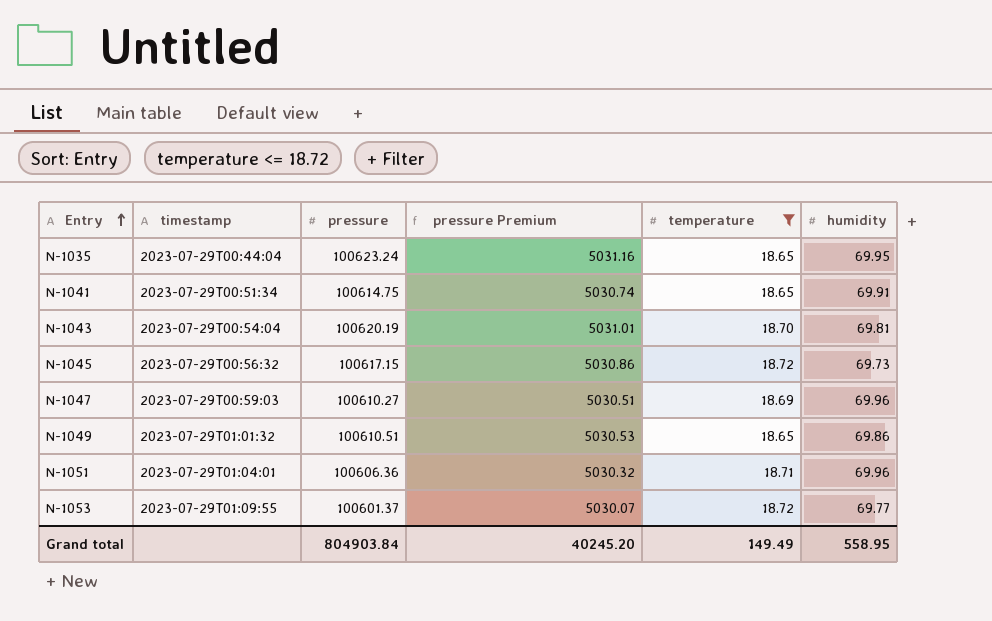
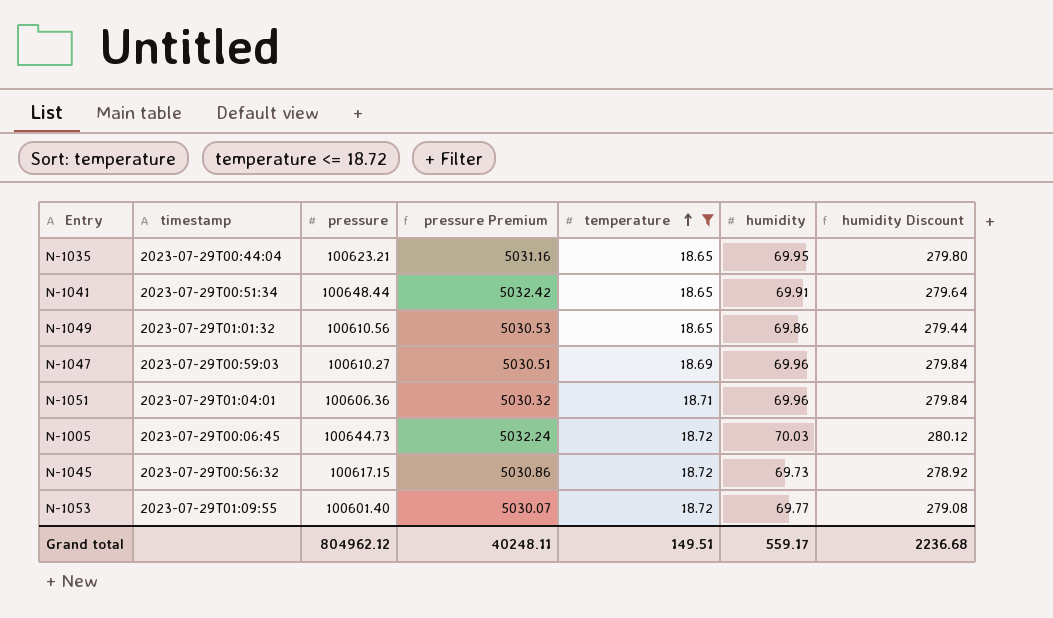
row order: Entry ascending -> temperature ascending
column humidity Discount | formula: none -> [humidity] * 4
row N-1043: 2023-07-29T00:54:04 | 100620.19 | 5031.01 | 18.70 | 69.81 -> none
N-1035 | pressure: 100623.24 -> 100623.21
N-1041 | pressure: 100614.75 -> 100648.44
N-1041 | pressure Premium: 5030.74 -> 5032.42
N-1049 | pressure: 100610.51 -> 100610.56
row N-1005: none -> 2023-07-29T00:06:45 | 100644.73 | 5032.24 | 18.72 | 70.03 | 280.12
N-1053 | pressure: 100601.37 -> 100601.40
Grand total | pressure: 804903.84 -> 804962.12
Grand total | pressure Premium: 40245.20 -> 40248.11
Grand total | temperature: 149.49 -> 149.51
Grand total | humidity: 558.95 -> 559.17

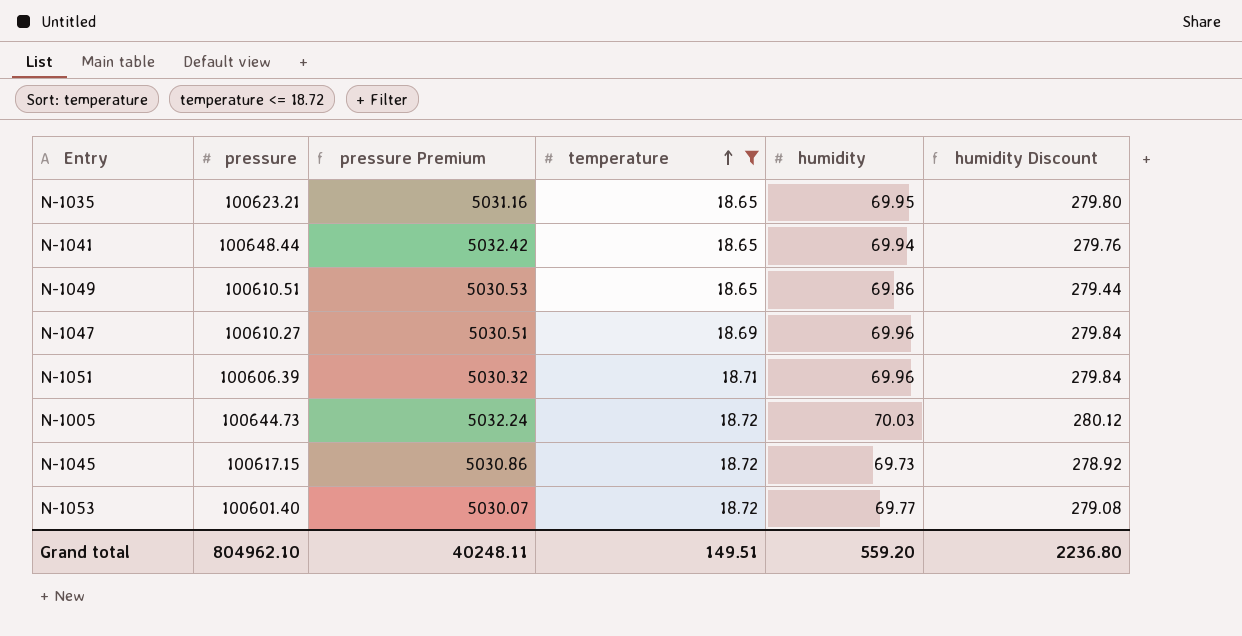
column timestamp | position: 2 -> none
N-1041 | humidity: 69.91 -> 69.94
N-1041 | humidity Discount: 279.64 -> 279.76
N-1049 | pressure: 100610.56 -> 100610.51
N-1051 | pressure: 100606.36 -> 100606.39
Grand total | pressure: 804962.12 -> 804962.10
Grand total | humidity: 559.17 -> 559.20
Grand total | humidity Discount: 2236.68 -> 2236.80

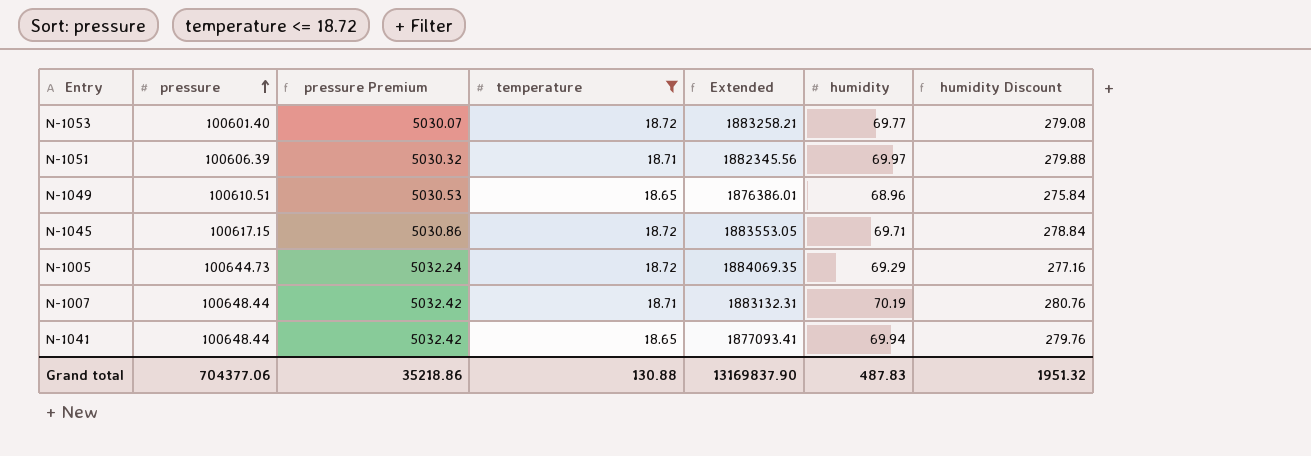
row order: temperature ascending -> pressure ascending
column Extended | formula: none -> [pressure] * [temperature]
row N-1035: 100623.21 | 5031.16 | 18.65 | 69.95 | 279.80 -> none
row N-1047: 100610.27 | 5030.51 | 18.69 | 69.96 | 279.84 -> none
N-1051 | humidity: 69.96 -> 69.97
N-1051 | humidity Discount: 279.84 -> 279.88
N-1049 | humidity: 69.86 -> 68.96
N-1049 | humidity Discount: 279.44 -> 275.84
N-1045 | humidity: 69.73 -> 69.71
N-1045 | humidity Discount: 278.92 -> 278.84
N-1005 | humidity: 70.03 -> 69.29
N-1005 | humidity Discount: 280.12 -> 277.16
row N-1007: none -> 100648.44 | 5032.42 | 18.71 | 1883132.31 | 70.19 | 280.76
Grand total | pressure: 804962.10 -> 704377.06
Grand total | pressure Premium: 40248.11 -> 35218.86
Grand total | temperature: 149.51 -> 130.88
Grand total | humidity: 559.20 -> 487.83
Grand total | humidity Discount: 2236.80 -> 1951.32

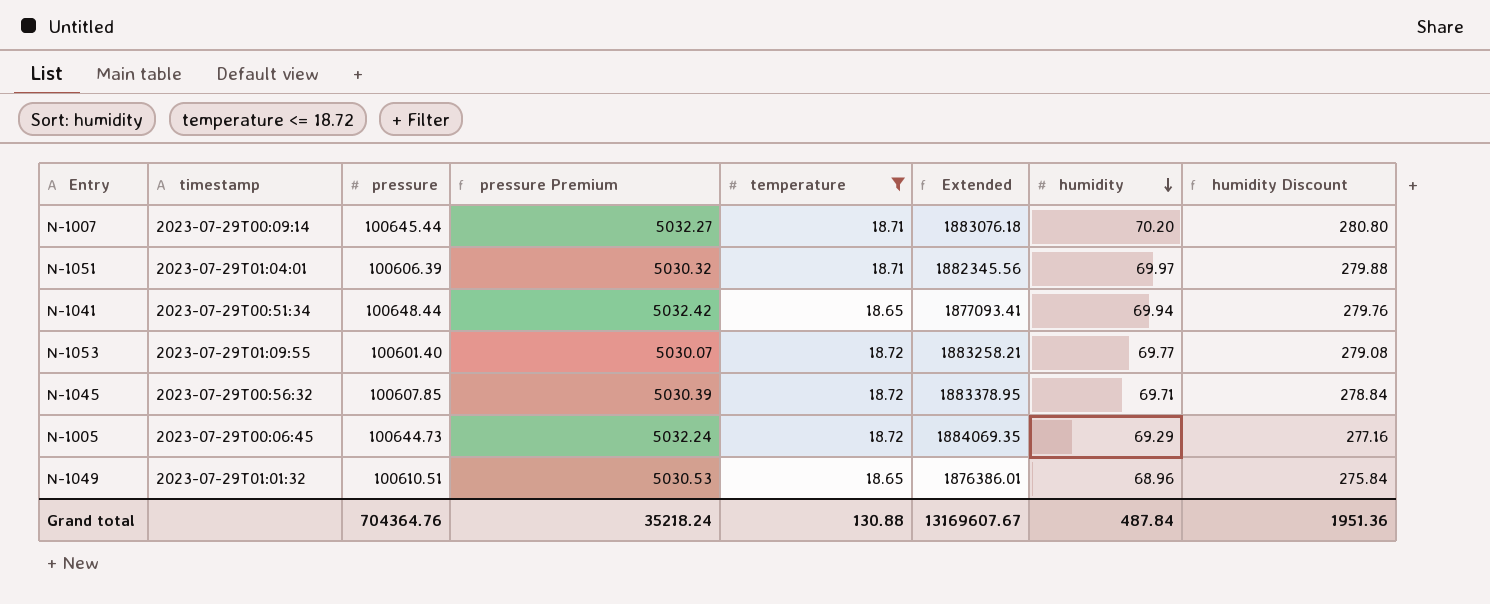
row order: pressure ascending -> humidity descending
column timestamp | position: none -> 2
N-1007 | pressure: 100648.44 -> 100645.44
N-1007 | pressure Premium: 5032.42 -> 5032.27
N-1007 | Extended: 1883132.31 -> 1883076.18
N-1007 | humidity: 70.19 -> 70.20
N-1007 | humidity Discount: 280.76 -> 280.80
N-1045 | pressure: 100617.15 -> 100607.85
N-1045 | pressure Premium: 5030.86 -> 5030.39
N-1045 | Extended: 1883553.05 -> 1883378.95
Grand total | pressure: 704377.06 -> 704364.76
Grand total | pressure Premium: 35218.86 -> 35218.24
Grand total | Extended: 13169837.90 -> 13169607.67
Grand total | humidity: 487.83 -> 487.84
Grand total | humidity Discount: 1951.32 -> 1951.36

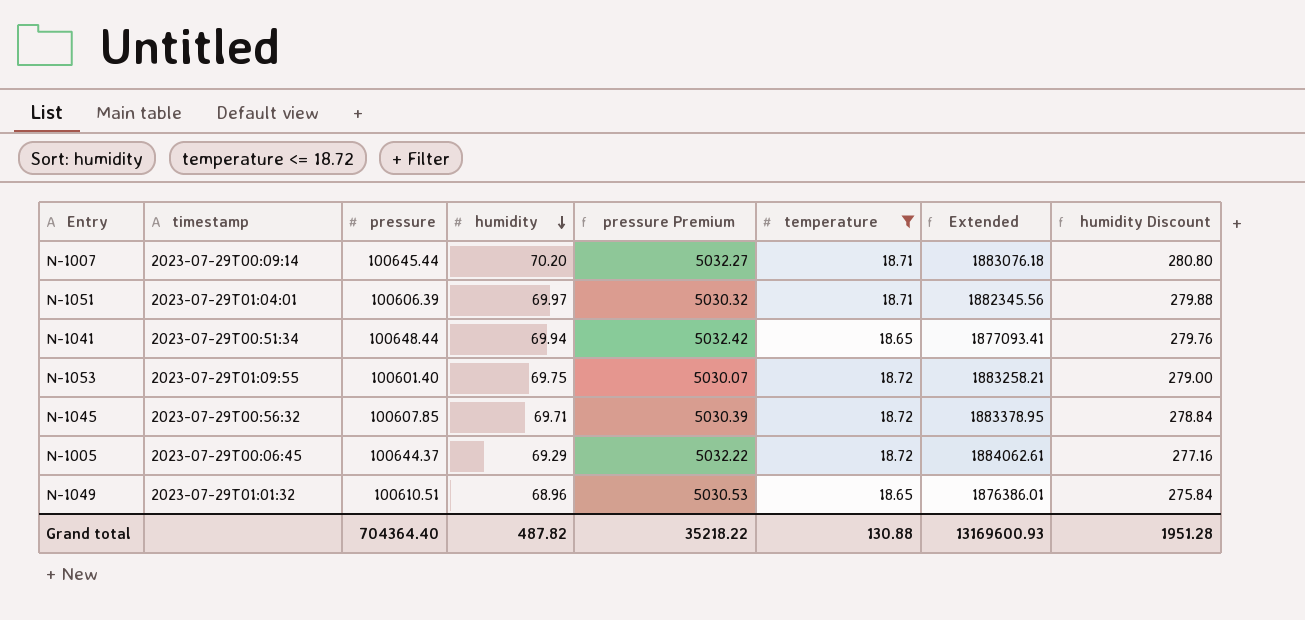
column humidity | position: 7 -> 4
N-1053 | humidity: 69.77 -> 69.75
N-1053 | humidity Discount: 279.08 -> 279.00
N-1005 | pressure: 100644.73 -> 100644.37
N-1005 | pressure Premium: 5032.24 -> 5032.22
N-1005 | Extended: 1884069.35 -> 1884062.61
Grand total | pressure: 704364.76 -> 704364.40
Grand total | humidity: 487.84 -> 487.82
Grand total | pressure Premium: 35218.24 -> 35218.22
Grand total | Extended: 13169607.67 -> 13169600.93
Grand total | humidity Discount: 1951.36 -> 1951.28

